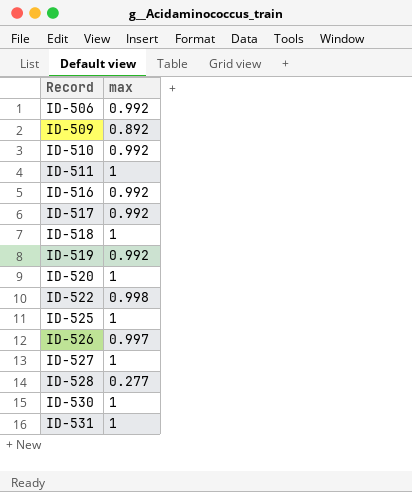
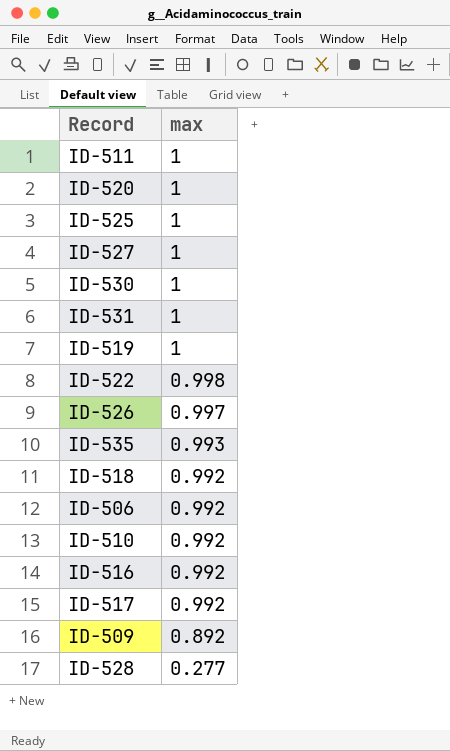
row order: Record ascending -> max descending
ID-519 | max: 0.992 -> 1
row ID-535: none -> 0.993
ID-518 | max: 1 -> 0.992

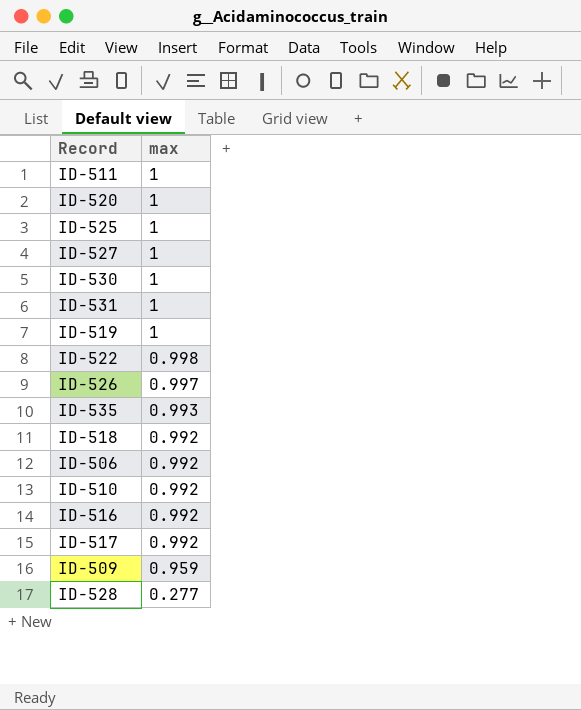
ID-509 | max: 0.892 -> 0.959

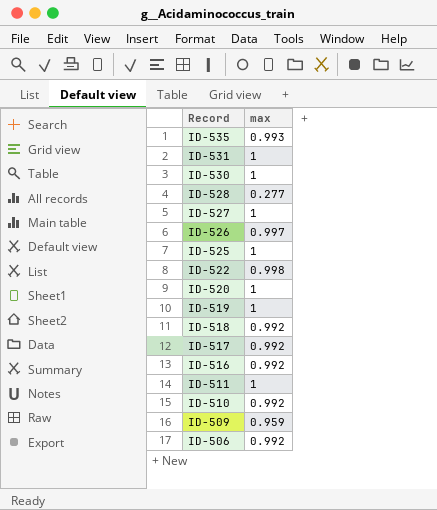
row order: max descending -> Record descending

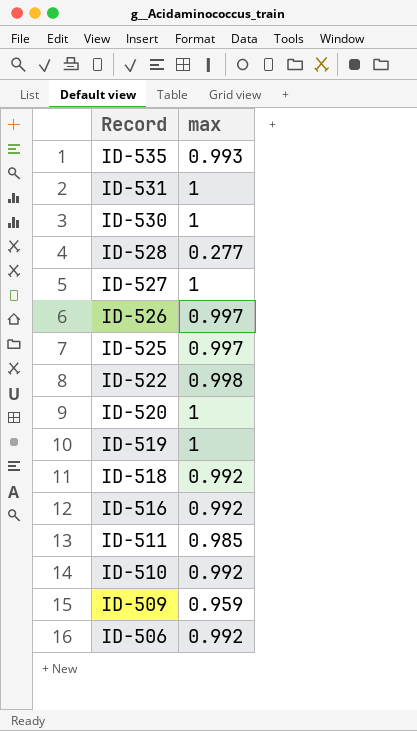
row ID-517: 0.992 -> none
ID-525 | max: 1 -> 0.997
ID-511 | max: 1 -> 0.985

